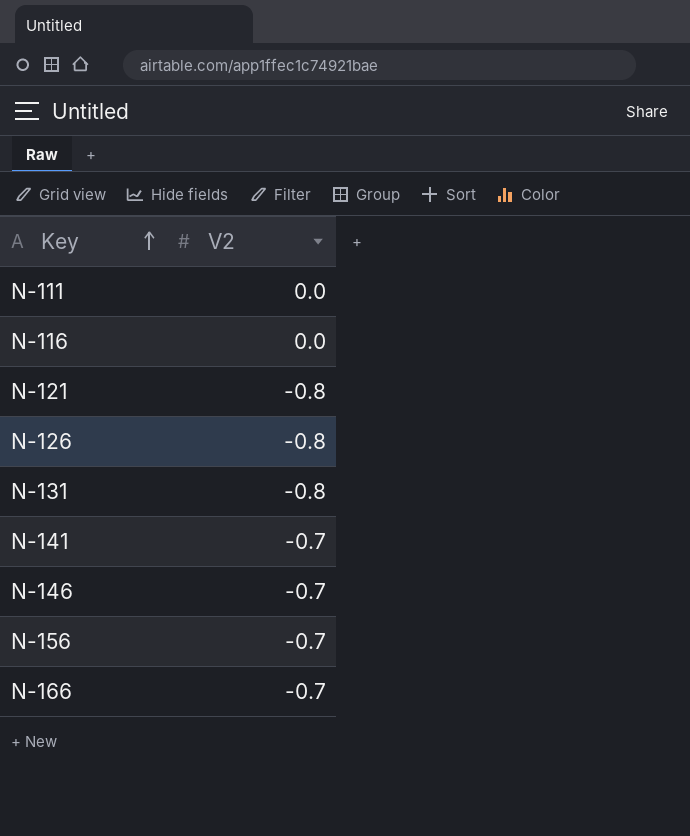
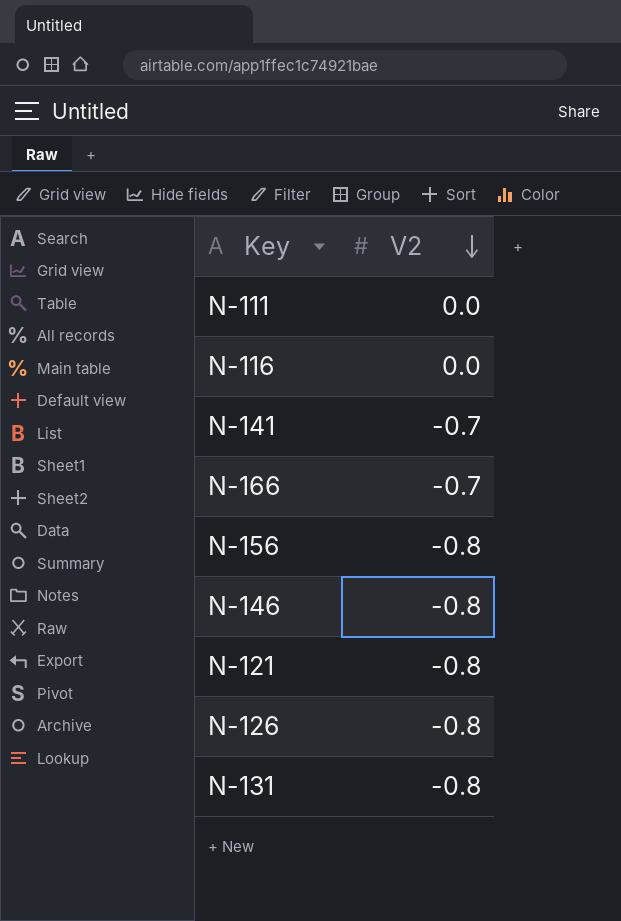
row order: Key ascending -> V2 descending
N-156 | V2: -0.7 -> -0.8
N-146 | V2: -0.7 -> -0.8

